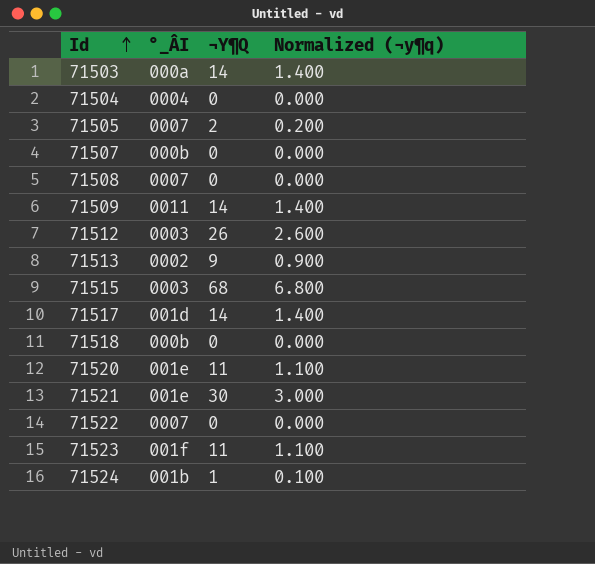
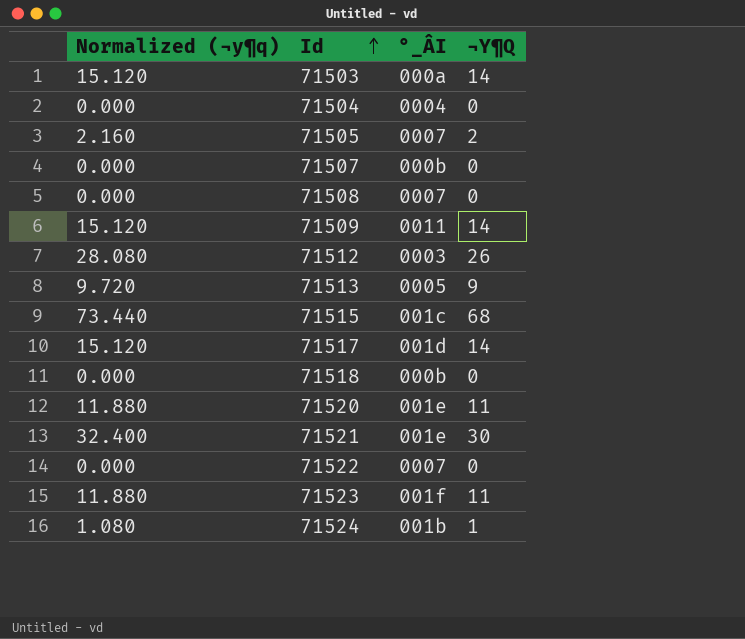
column Normalized (¬y¶q) | formula: [¬Y¶Q] * 0.1 -> [¬Y¶Q] * 1.08
column Normalized (¬y¶q) | position: 4 -> 1
71513 | °_ÂI: 0002 -> 0005
71515 | °_ÂI: 0003 -> 001c

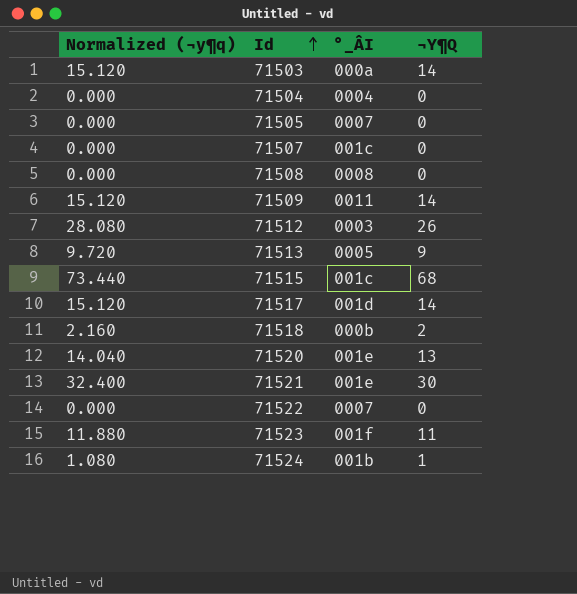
71505 | Normalized (¬y¶q): 2.160 -> 0.000
71505 | ¬Y¶Q: 2 -> 0
71507 | °_ÂI: 000b -> 001c
71508 | °_ÂI: 0007 -> 0008
71518 | Normalized (¬y¶q): 0.000 -> 2.160
71518 | ¬Y¶Q: 0 -> 2
71520 | Normalized (¬y¶q): 11.880 -> 14.040
71520 | ¬Y¶Q: 11 -> 13

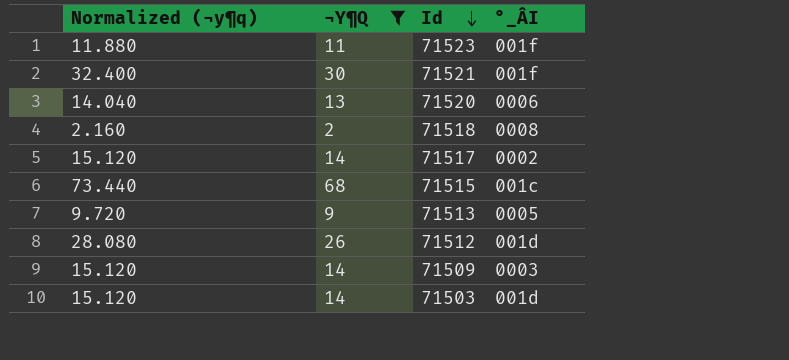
filter: none -> ¬Y¶Q >= 2
row order: Id ascending -> Id descending
column ¬Y¶Q | position: 4 -> 2
71521 | °_ÂI: 001e -> 001f
71520 | °_ÂI: 001e -> 0006
71518 | °_ÂI: 000b -> 0008
71517 | °_ÂI: 001d -> 0002
71512 | °_ÂI: 0003 -> 001d
71509 | °_ÂI: 0011 -> 0003
71503 | °_ÂI: 000a -> 001d

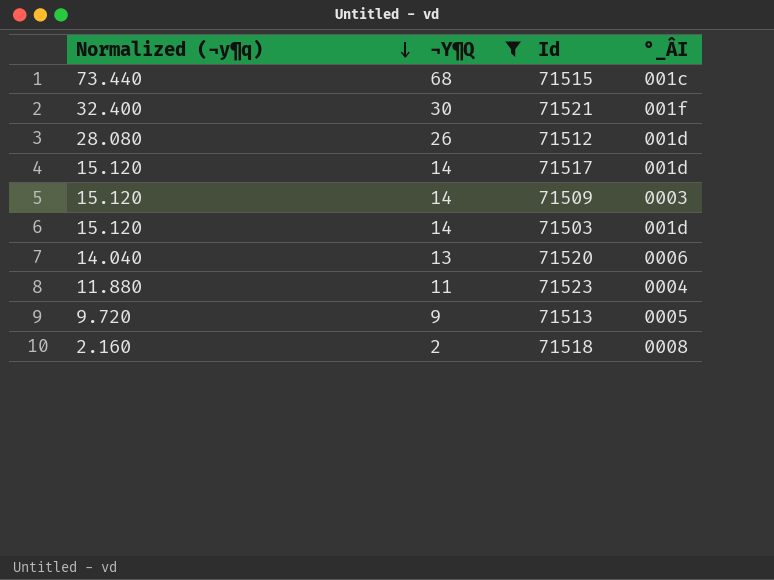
row order: Id descending -> Normalized (¬y¶q) descending
71517 | °_ÂI: 0002 -> 001d
71523 | °_ÂI: 001f -> 0004

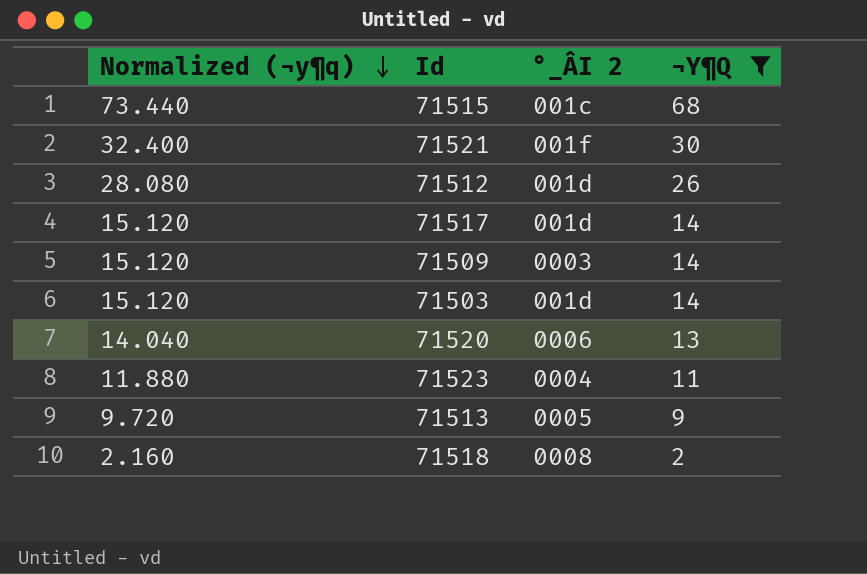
column name: °_ÂI -> °_ÂI 2
column ¬Y¶Q | position: 2 -> 4

